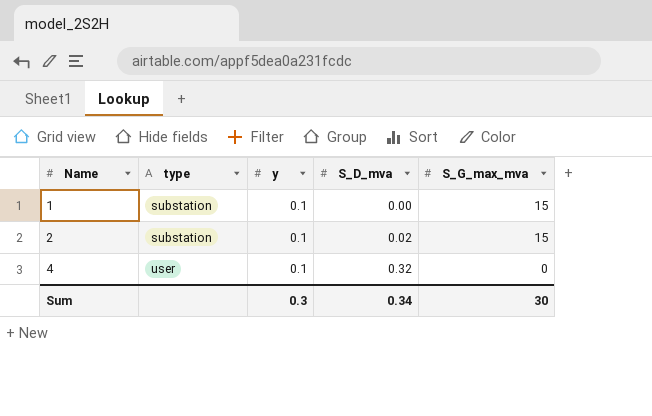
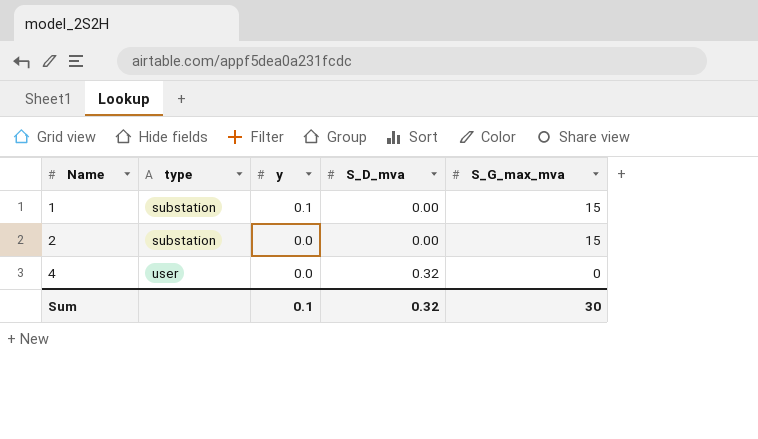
2 | y: 0.1 -> 0.0
2 | S_D_mva: 0.02 -> 0.00
4 | y: 0.1 -> 0.0
Sum | y: 0.3 -> 0.1
Sum | S_D_mva: 0.34 -> 0.32

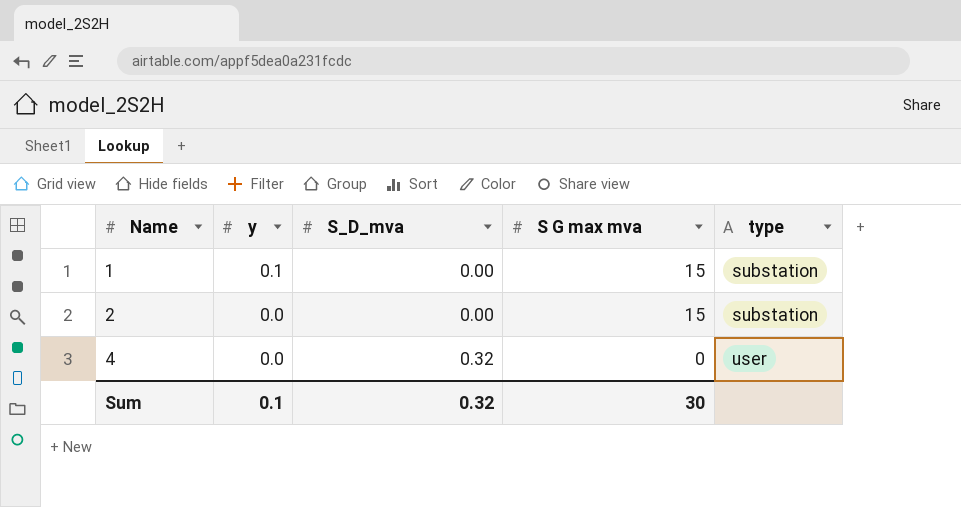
column name: S_G_max_mva -> S G max mva
column type | position: 2 -> 5

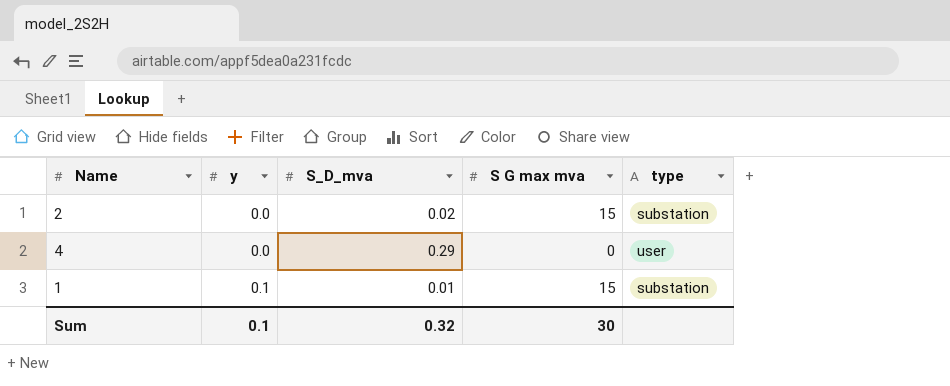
row order: Name ascending -> y ascending
2 | S_D_mva: 0.00 -> 0.02
4 | S_D_mva: 0.32 -> 0.29
1 | S_D_mva: 0.00 -> 0.01

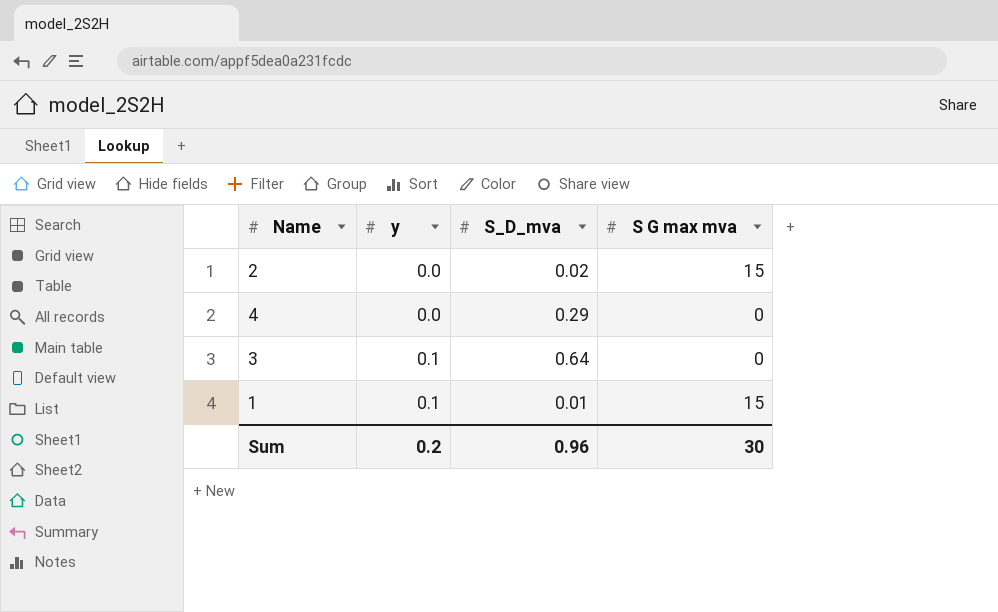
column type | position: 5 -> none
row 3: none -> 0.1 | 0.64 | 0
Sum | y: 0.1 -> 0.2
Sum | S_D_mva: 0.32 -> 0.96

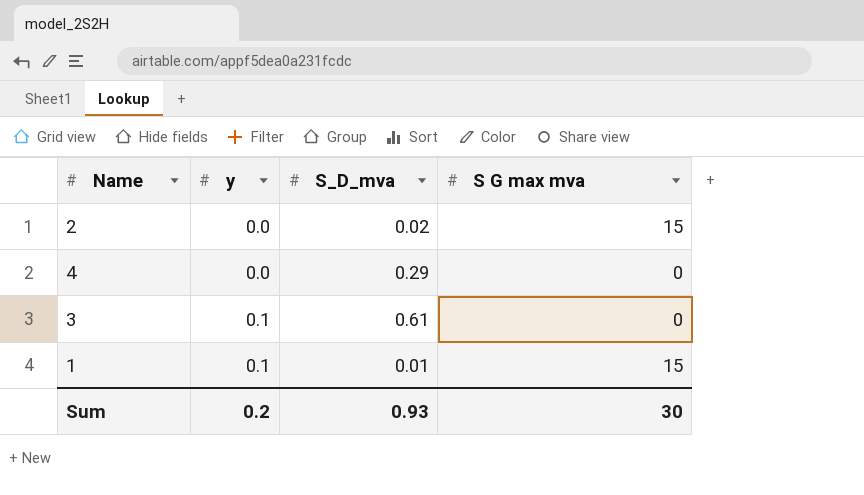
3 | S_D_mva: 0.64 -> 0.61
Sum | S_D_mva: 0.96 -> 0.93

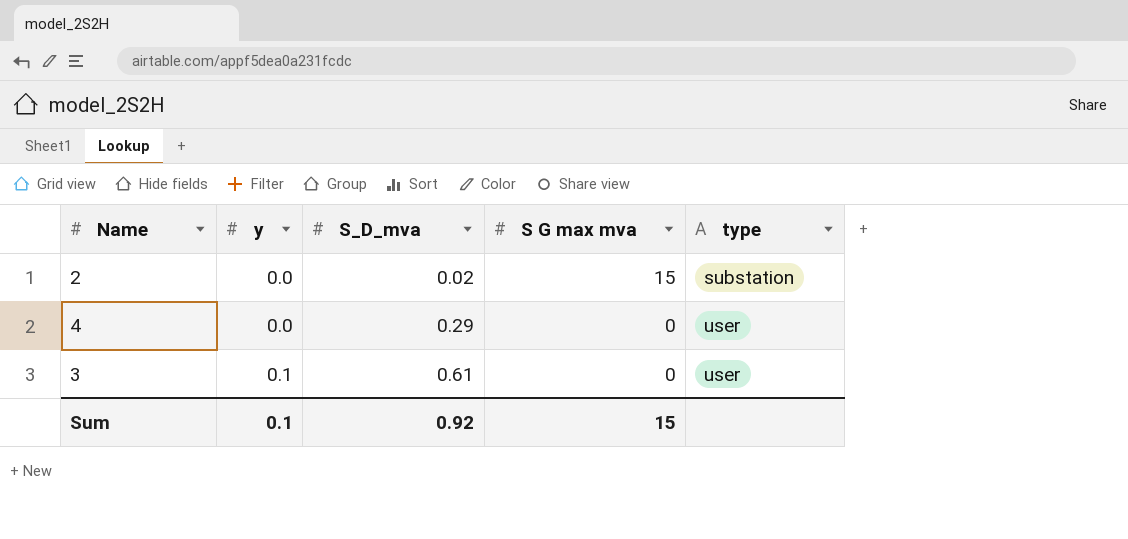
column type | position: none -> 5
row 1: 0.1 | 0.01 | 15 -> none
Sum | y: 0.2 -> 0.1
Sum | S_D_mva: 0.93 -> 0.92
Sum | S G max mva: 30 -> 15

